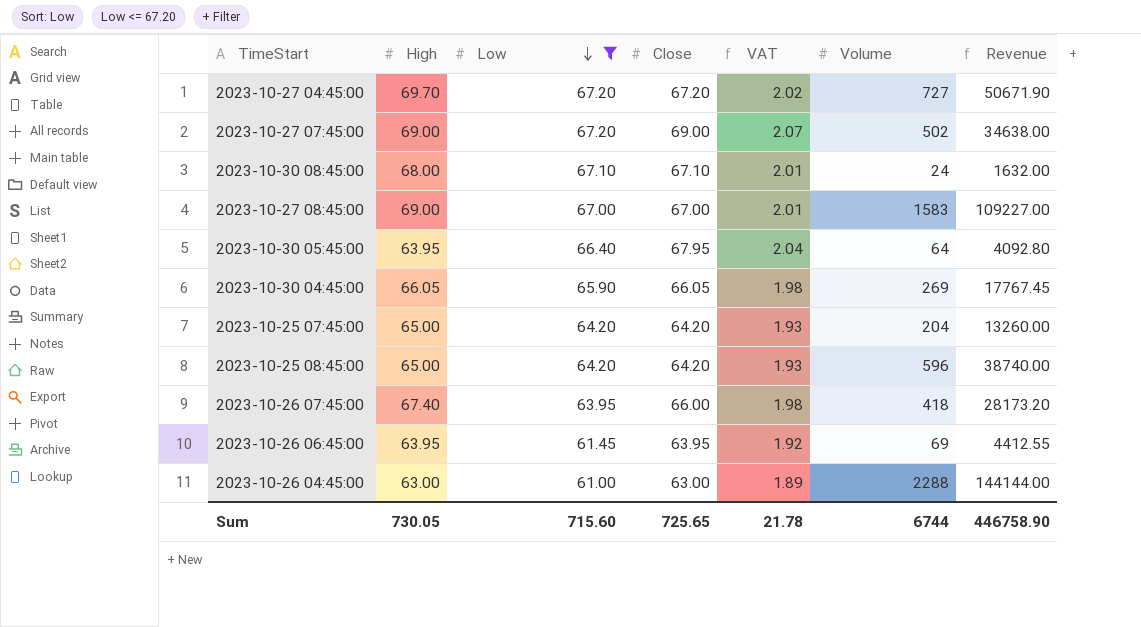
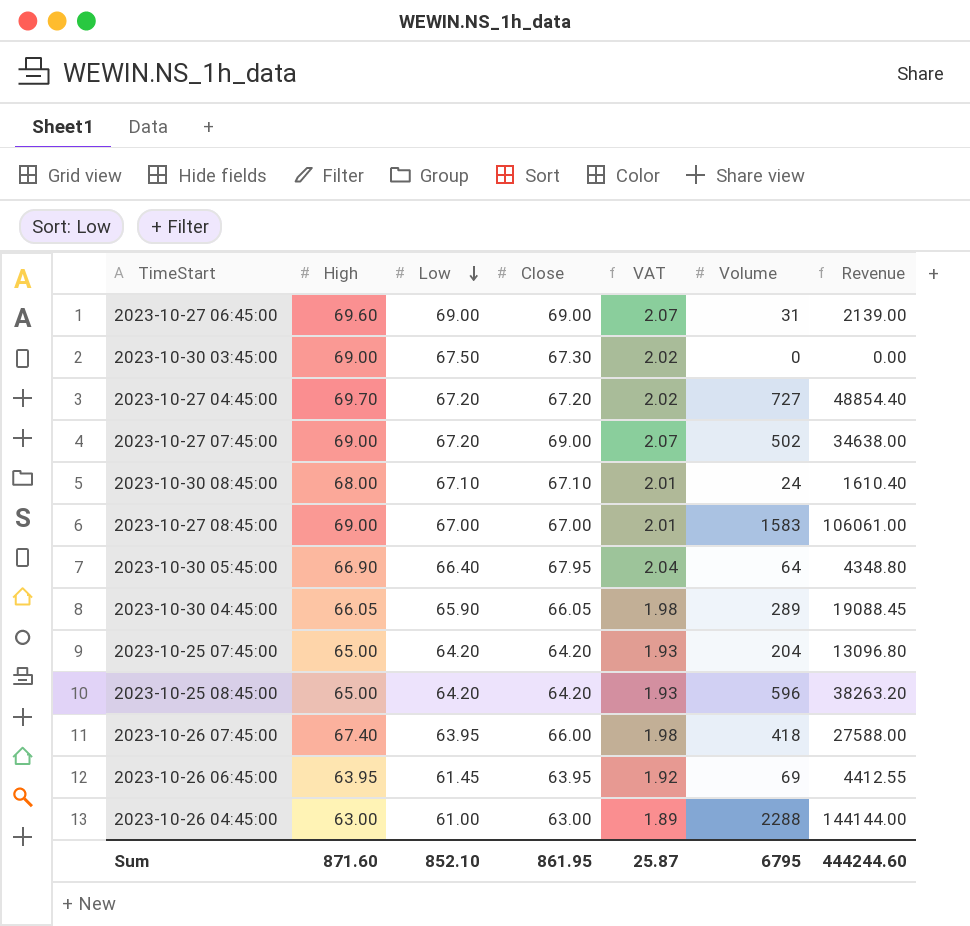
filter: Low <= 67.20 -> none
column Revenue | formula: [High] * [Volume] -> [Close] * [Volume]
2023-10-30 05:45:00 | High: 63.95 -> 66.90
2023-10-30 04:45:00 | Volume: 269 -> 289
Sum | High: 730.05 -> 871.60
Sum | Low: 715.60 -> 852.10
Sum | Close: 725.65 -> 861.95
Sum | VAT: 21.78 -> 25.87
Sum | Volume: 6744 -> 6795
Sum | Revenue: 446758.90 -> 444244.60

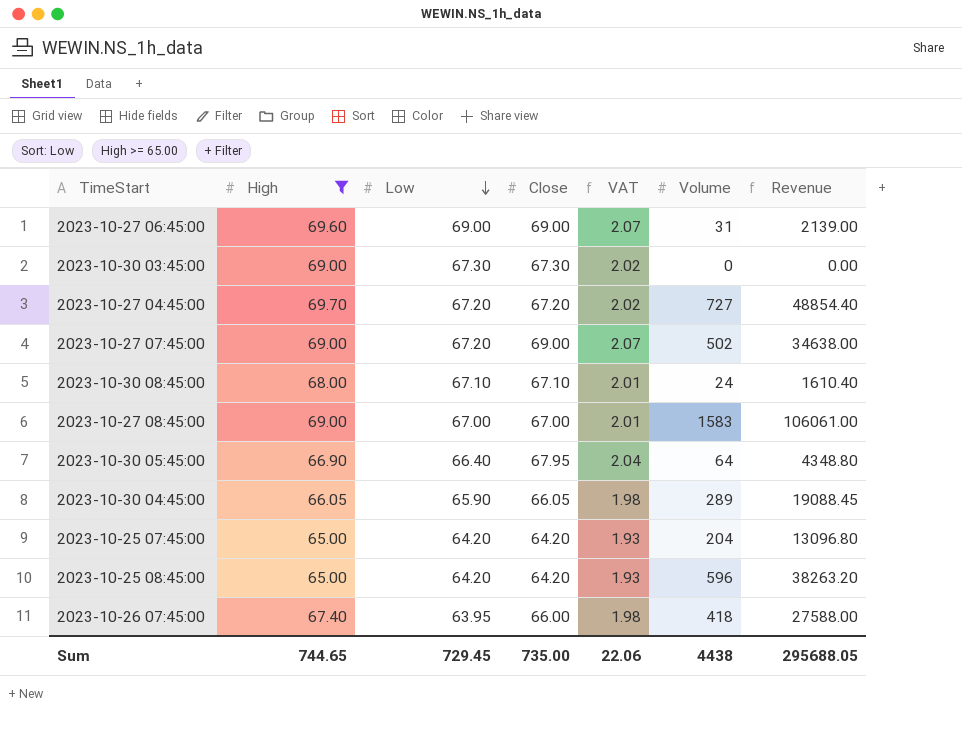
filter: none -> High >= 65.00
2023-10-30 03:45:00 | Low: 67.50 -> 67.30
Sum | High: 871.60 -> 744.65
Sum | Low: 852.10 -> 729.45
Sum | Close: 861.95 -> 735.00
Sum | VAT: 25.87 -> 22.06
Sum | Volume: 6795 -> 4438
Sum | Revenue: 444244.60 -> 295688.05

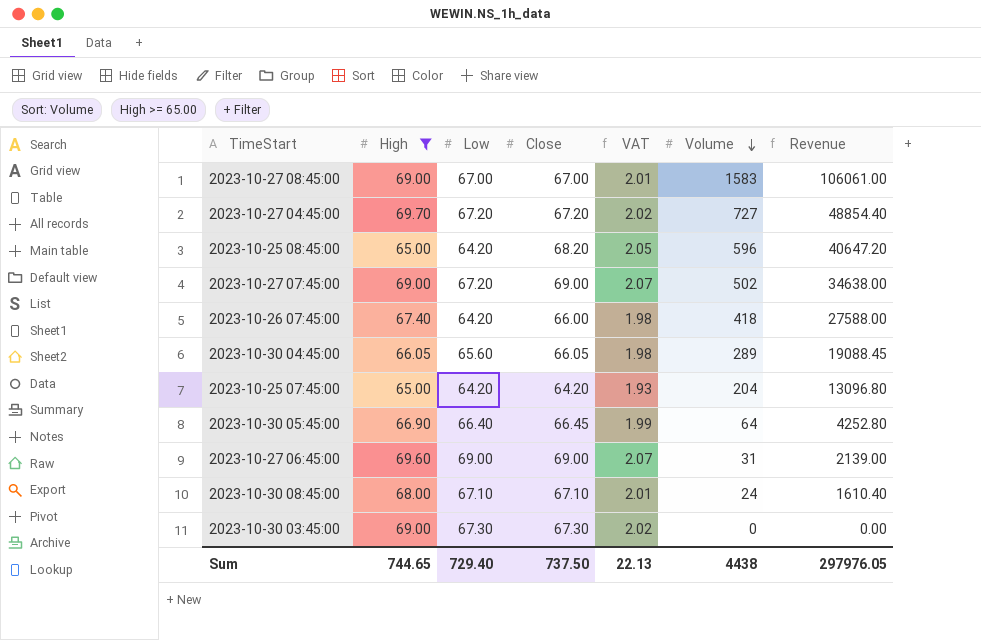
row order: Low descending -> Volume descending
2023-10-25 08:45:00 | Close: 64.20 -> 68.20
2023-10-25 08:45:00 | VAT: 1.93 -> 2.05
2023-10-25 08:45:00 | Revenue: 38263.20 -> 40647.20
2023-10-26 07:45:00 | Low: 63.95 -> 64.20
2023-10-30 04:45:00 | Low: 65.90 -> 65.60
2023-10-30 05:45:00 | Close: 67.95 -> 66.45
2023-10-30 05:45:00 | VAT: 2.04 -> 1.99
2023-10-30 05:45:00 | Revenue: 4348.80 -> 4252.80
Sum | Low: 729.45 -> 729.40
Sum | Close: 735.00 -> 737.50
Sum | VAT: 22.06 -> 22.13
Sum | Revenue: 295688.05 -> 297976.05

